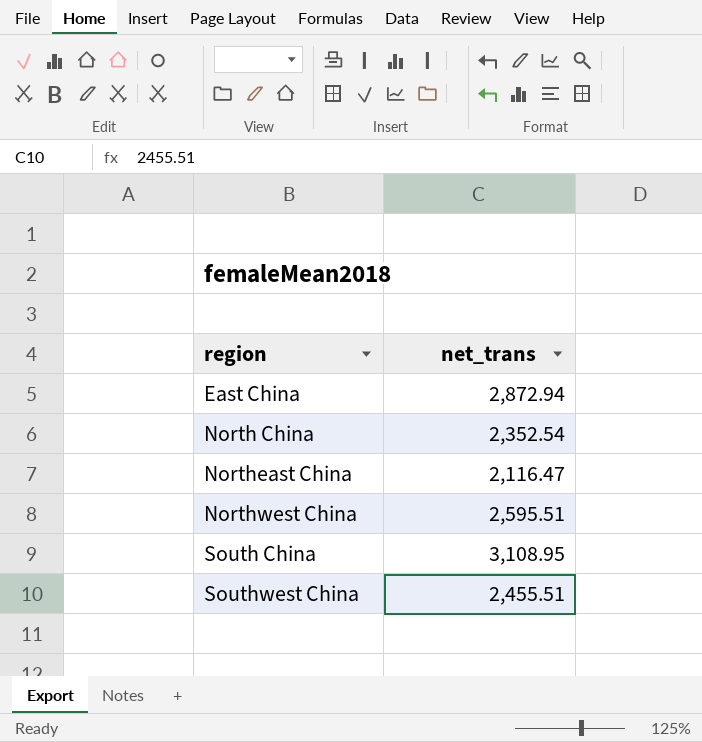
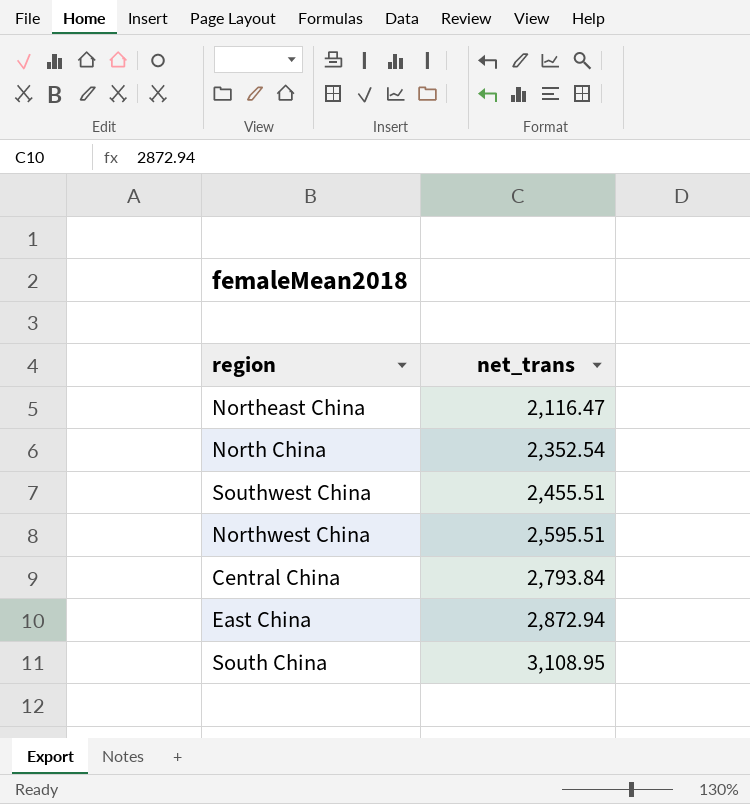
row order: region ascending -> net_trans ascending
row Central China: none -> 2,793.84

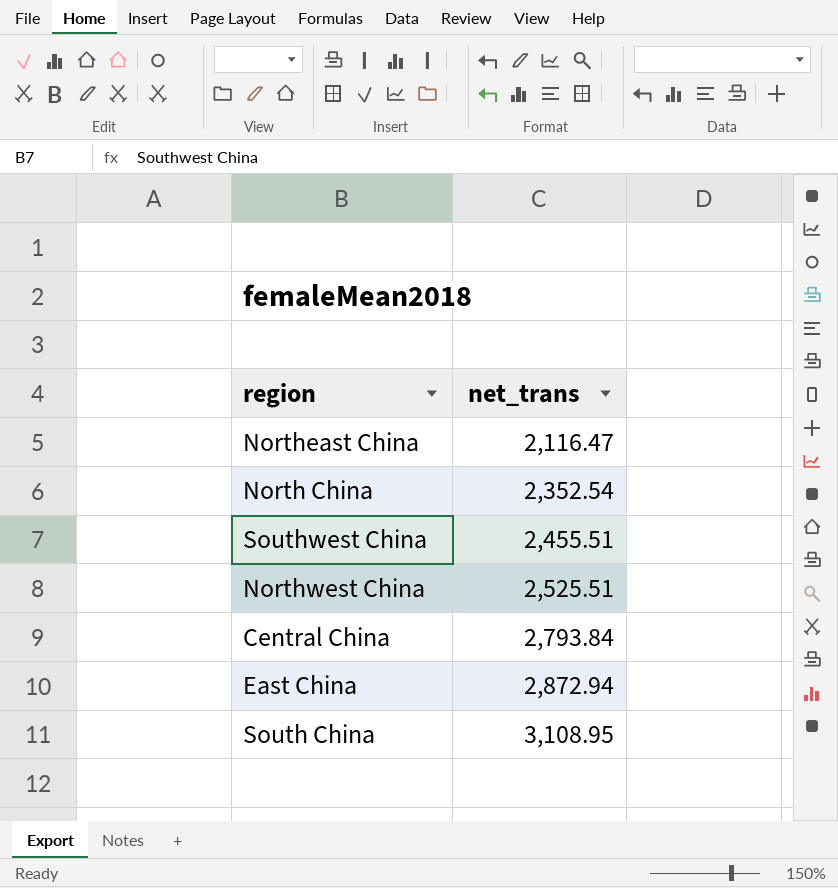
Northwest China | net_trans: 2,595.51 -> 2,525.51

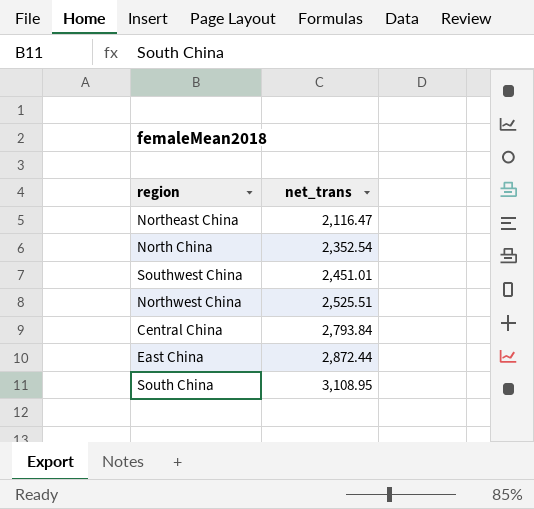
Southwest China | net_trans: 2,455.51 -> 2,451.01
East China | net_trans: 2,872.94 -> 2,872.44

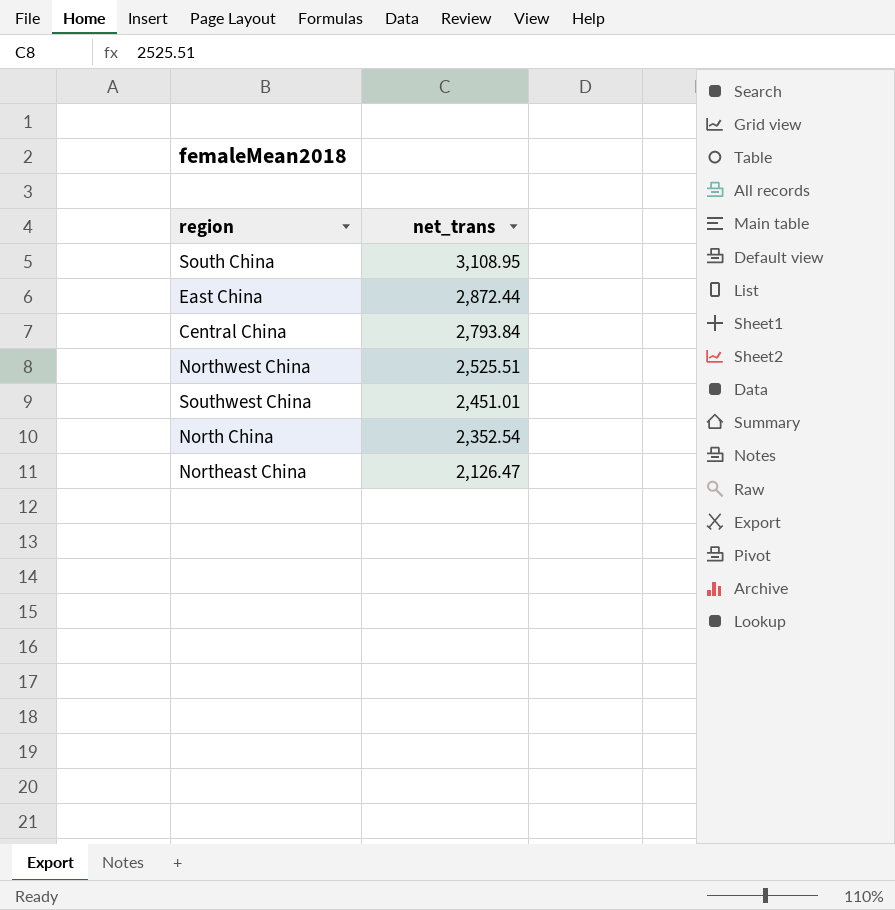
row order: net_trans ascending -> net_trans descending
Northeast China | net_trans: 2,116.47 -> 2,126.47

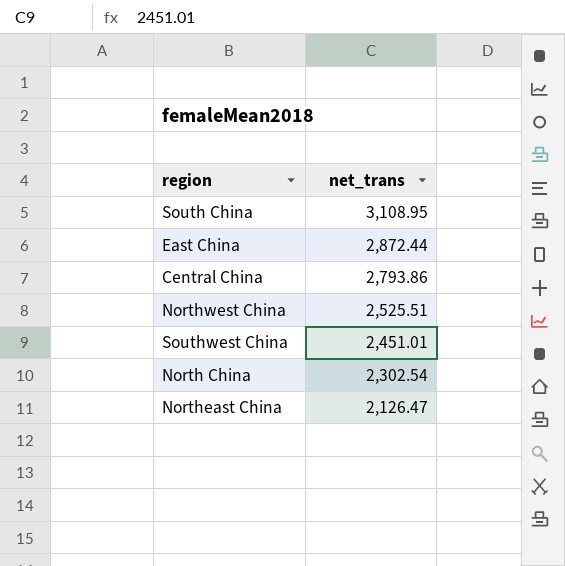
Central China | net_trans: 2,793.84 -> 2,793.86
North China | net_trans: 2,352.54 -> 2,302.54

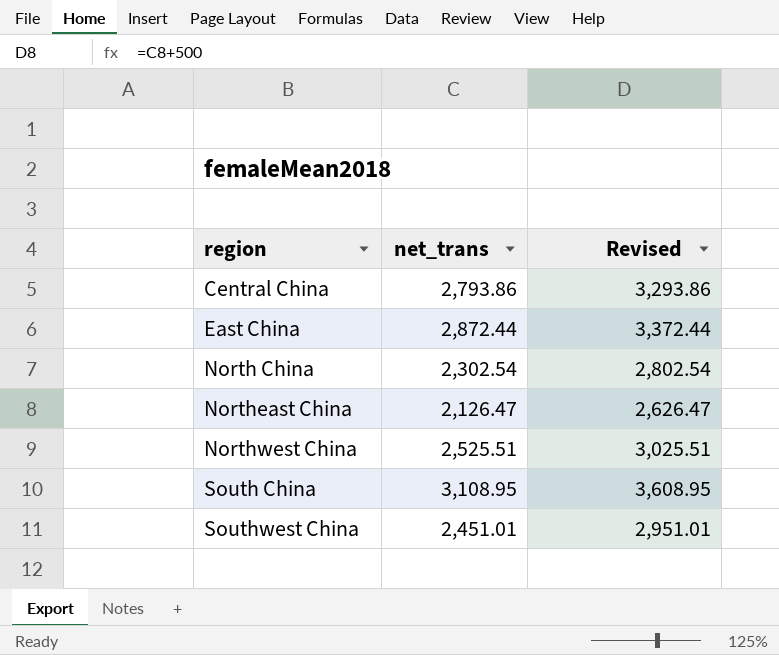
row order: net_trans descending -> region ascending
column Revised | formula: none -> [net_trans] + 500

